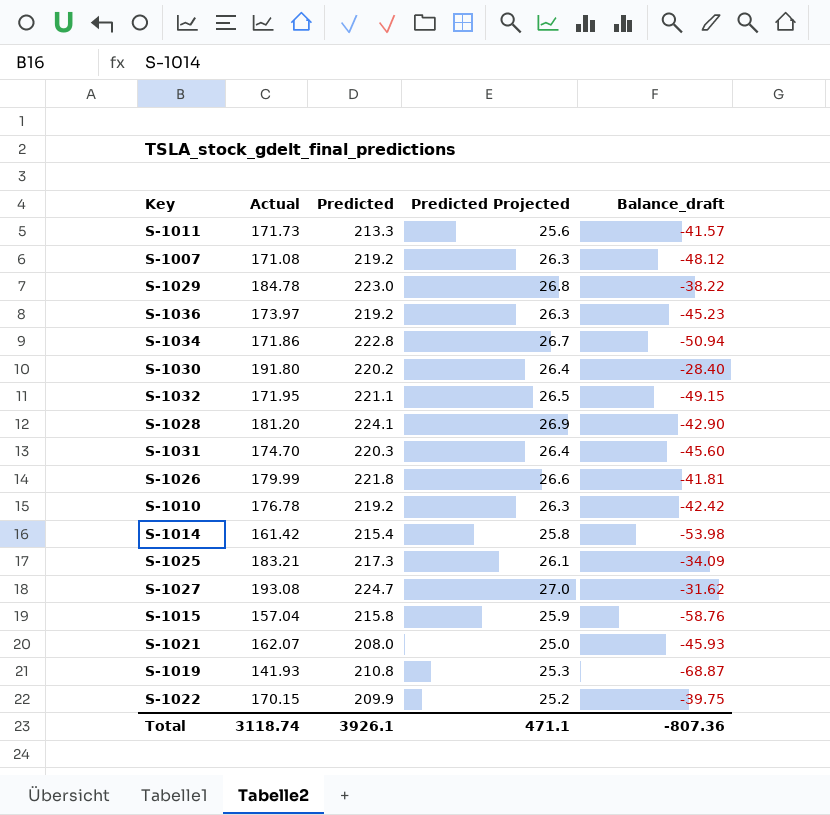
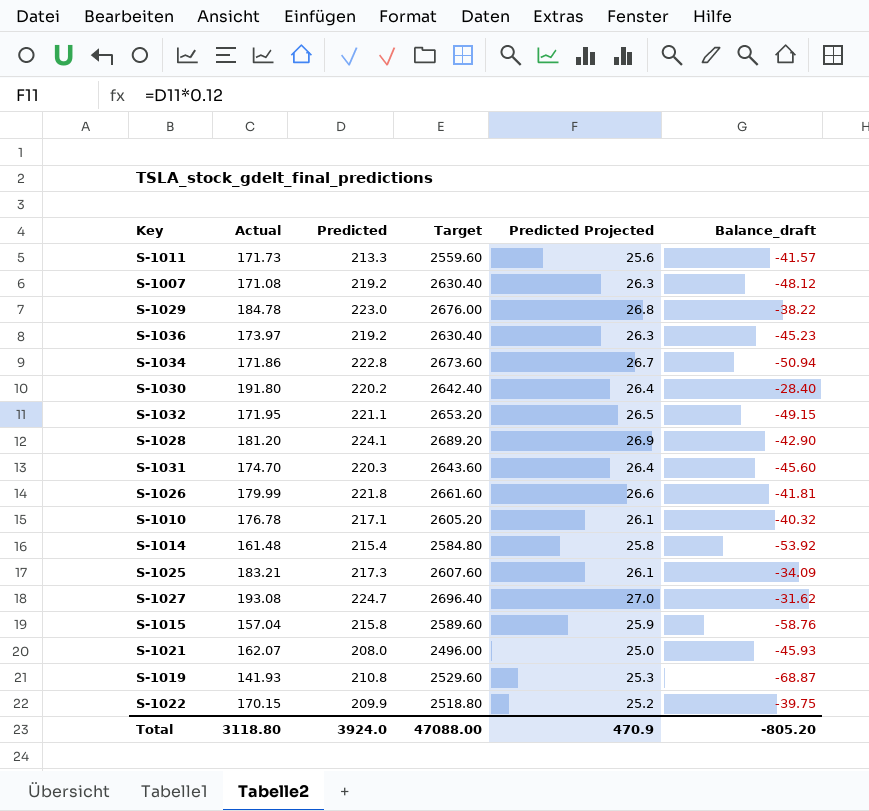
column Target | formula: none -> [Predicted] * 12
S-1010 | Predicted: 219.2 -> 217.1
S-1010 | Predicted Projected: 26.3 -> 26.1
S-1010 | Balance_draft: -42.42 -> -40.32
S-1014 | Actual: 161.42 -> 161.48
S-1014 | Balance_draft: -53.98 -> -53.92
Total | Actual: 3118.74 -> 3118.80
Total | Predicted: 3926.1 -> 3924.0
Total | Predicted Projected: 471.1 -> 470.9
Total | Balance_draft: -807.36 -> -805.20

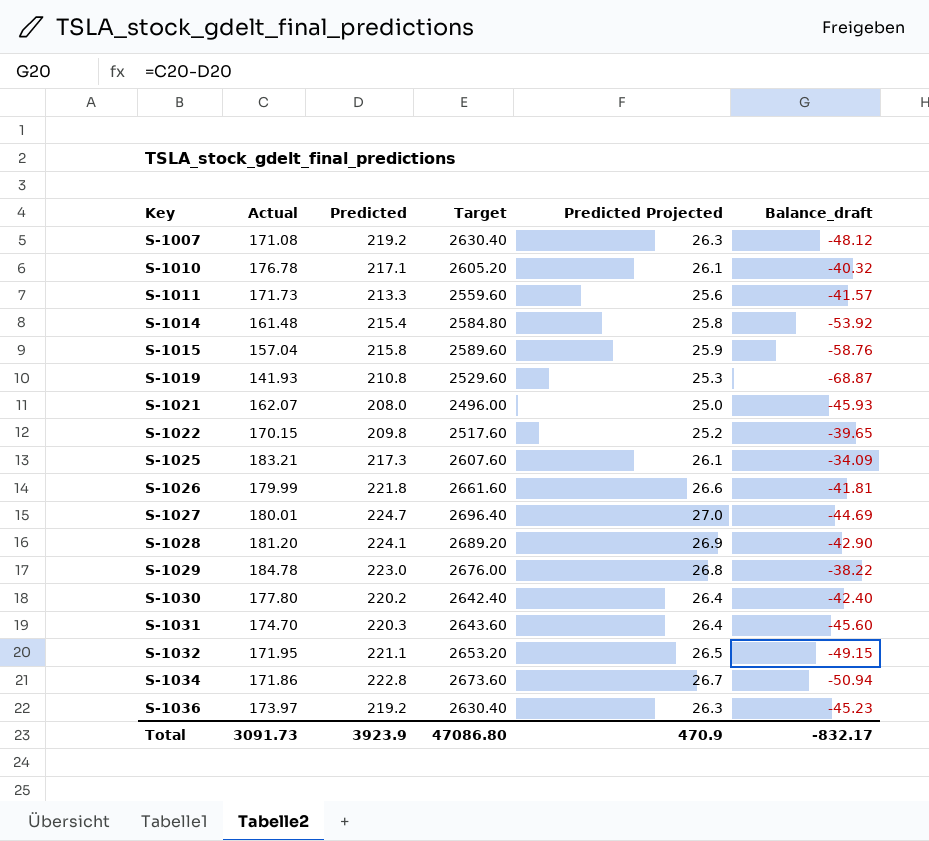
row order: none -> Key ascending
S-1022 | Predicted: 209.9 -> 209.8
S-1022 | Target: 2518.80 -> 2517.60
S-1022 | Balance_draft: -39.75 -> -39.65
S-1027 | Actual: 193.08 -> 180.01
S-1027 | Balance_draft: -31.62 -> -44.69
S-1030 | Actual: 191.80 -> 177.80
S-1030 | Balance_draft: -28.40 -> -42.40
Total | Actual: 3118.80 -> 3091.73
Total | Predicted: 3924.0 -> 3923.9
Total | Target: 47088.00 -> 47086.80
Total | Balance_draft: -805.20 -> -832.17

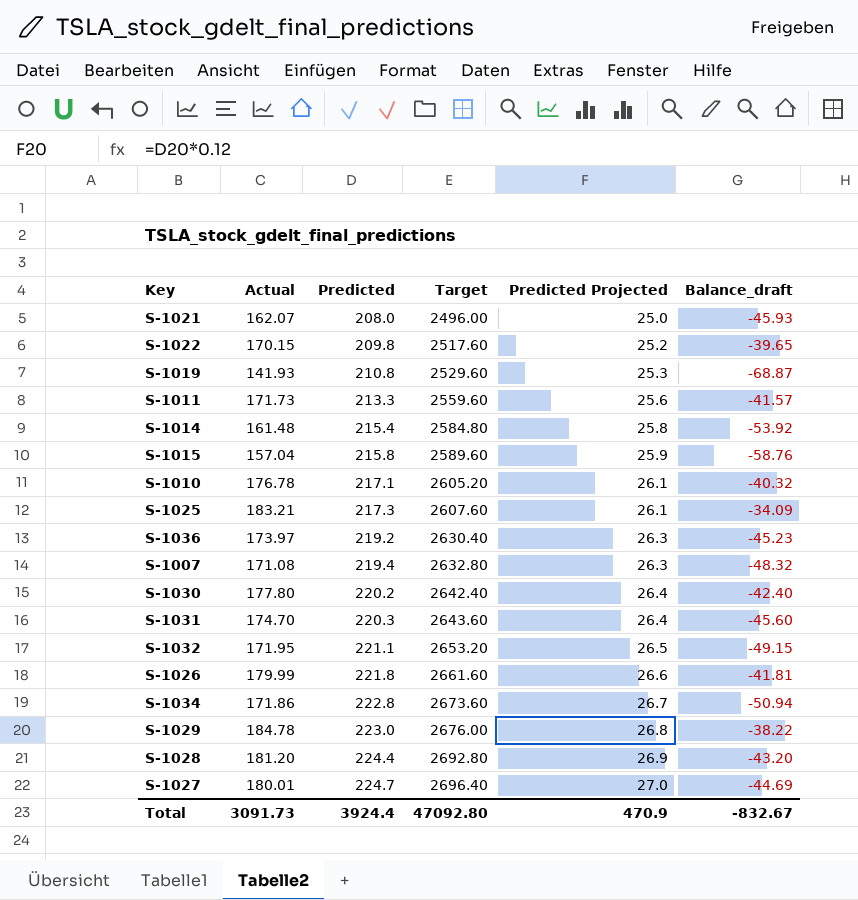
row order: Key ascending -> Predicted ascending
S-1007 | Predicted: 219.2 -> 219.4
S-1007 | Target: 2630.40 -> 2632.80
S-1007 | Balance_draft: -48.12 -> -48.32
S-1028 | Predicted: 224.1 -> 224.4
S-1028 | Target: 2689.20 -> 2692.80
S-1028 | Balance_draft: -42.90 -> -43.20
Total | Predicted: 3923.9 -> 3924.4
Total | Target: 47086.80 -> 47092.80
Total | Balance_draft: -832.17 -> -832.67

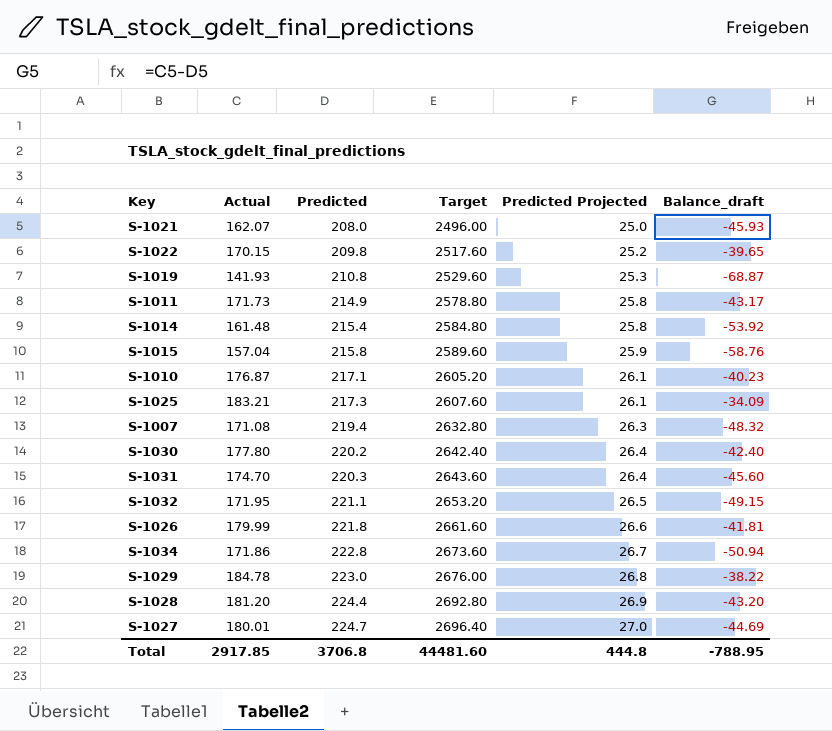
row S-1036: 173.97 | 219.2 | 2630.40 | 26.3 | -45.23 -> none
S-1011 | Predicted: 213.3 -> 214.9
S-1011 | Target: 2559.60 -> 2578.80
S-1011 | Predicted Projected: 25.6 -> 25.8
S-1011 | Balance_draft: -41.57 -> -43.17
S-1010 | Actual: 176.78 -> 176.87
S-1010 | Balance_draft: -40.32 -> -40.23
Total | Actual: 3091.73 -> 2917.85
Total | Predicted: 3924.4 -> 3706.8
Total | Target: 47092.80 -> 44481.60
Total | Predicted Projected: 470.9 -> 444.8
Total | Balance_draft: -832.67 -> -788.95

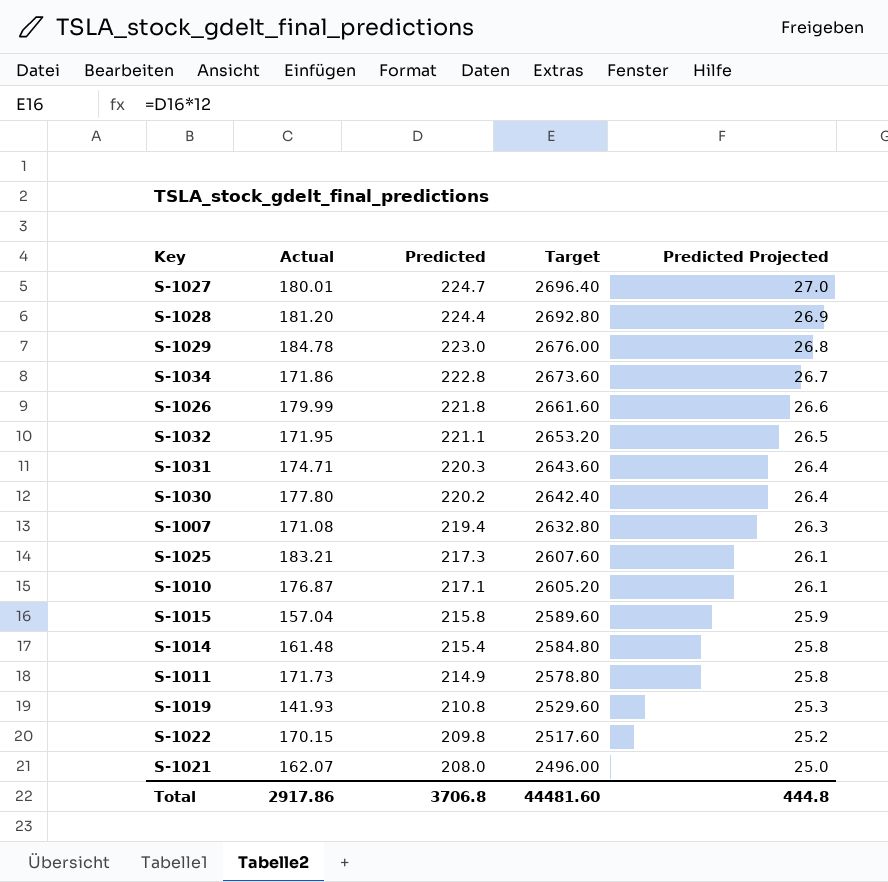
row order: Predicted ascending -> Predicted descending
column Balance_draft | formula: [Actual] - [Predicted] -> none
S-1031 | Actual: 174.70 -> 174.71
Total | Actual: 2917.85 -> 2917.86

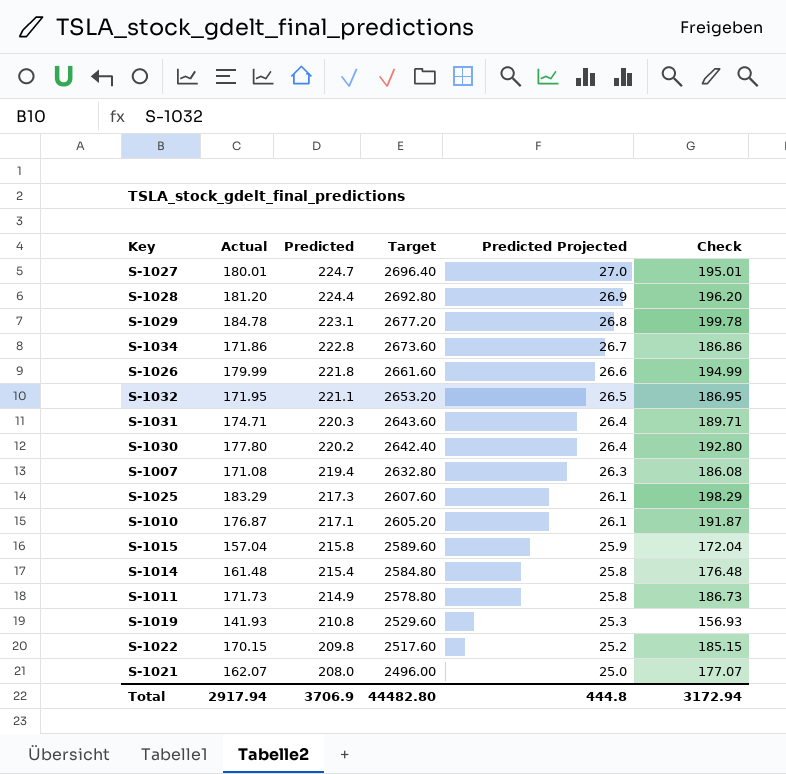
column Check | formula: none -> [Actual] + 15
S-1029 | Predicted: 223.0 -> 223.1
S-1029 | Target: 2676.00 -> 2677.20
S-1025 | Actual: 183.21 -> 183.29
Total | Actual: 2917.86 -> 2917.94
Total | Predicted: 3706.8 -> 3706.9
Total | Target: 44481.60 -> 44482.80

